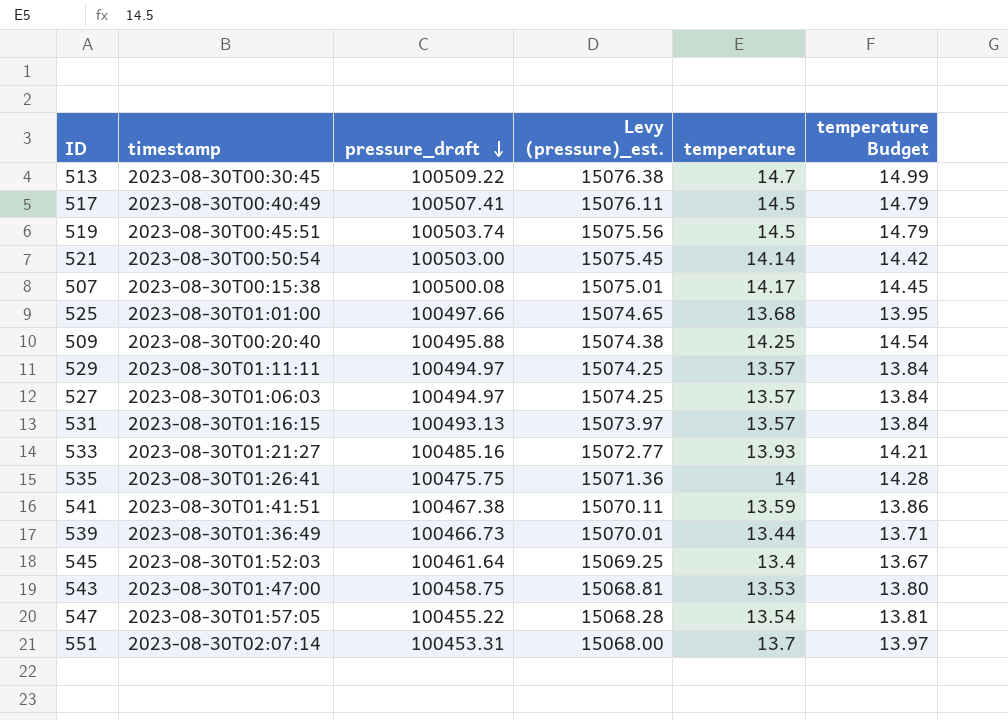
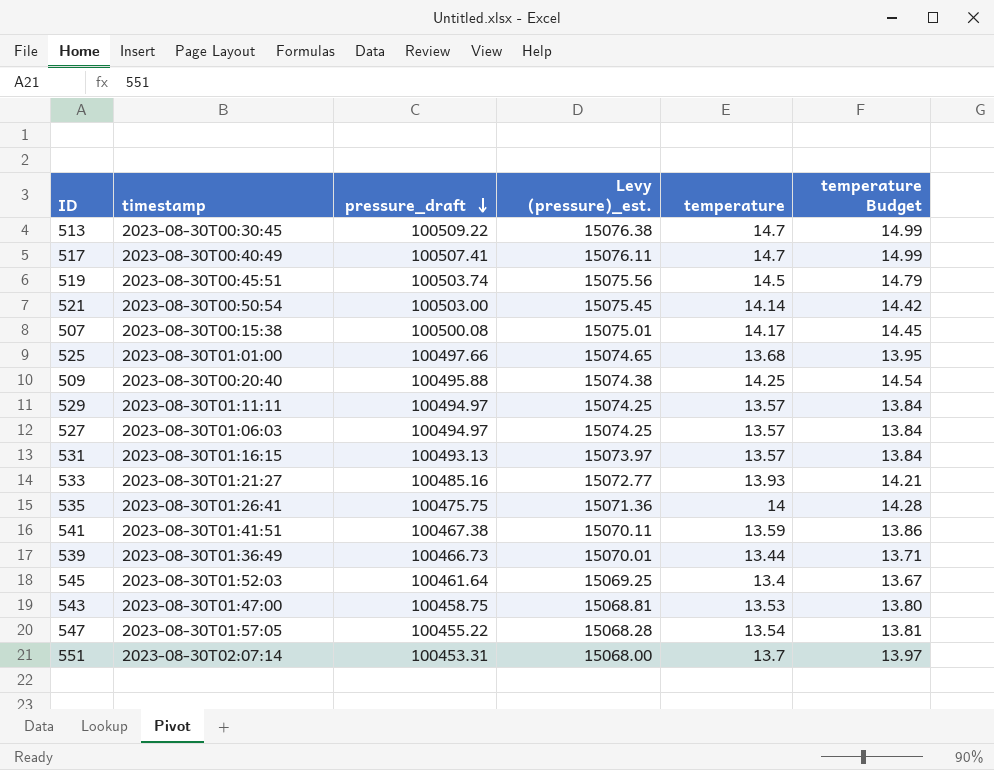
517 | temperature: 14.5 -> 14.7
517 | temperature Budget: 14.79 -> 14.99

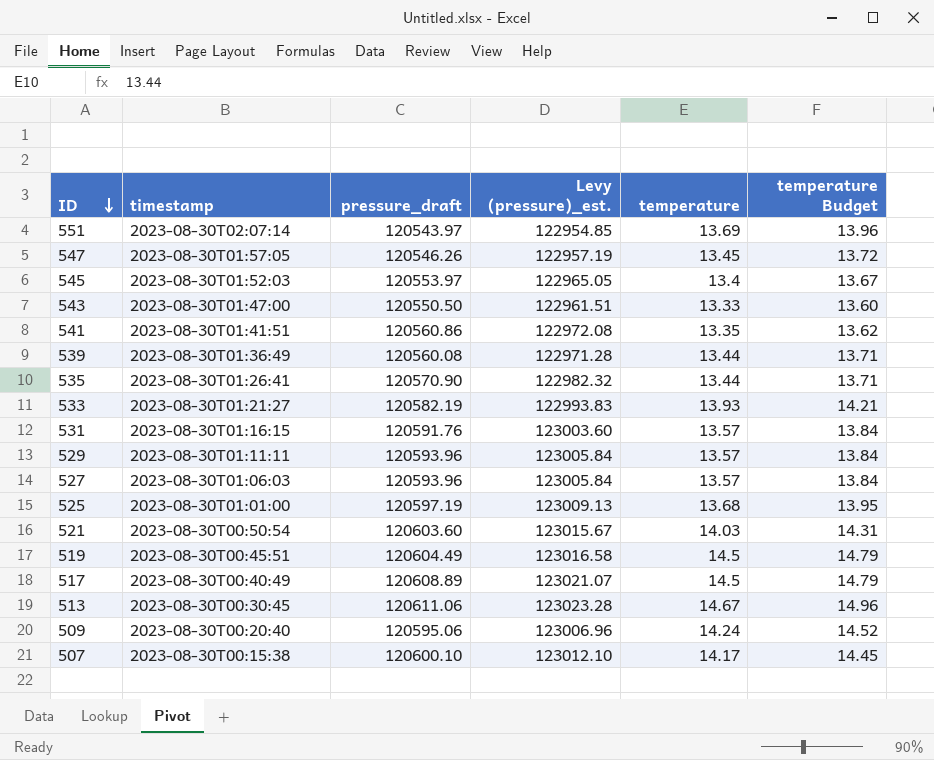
row order: pressure_draft descending -> ID descending
column Levy (pressure)_est. | formula: [pressure_draft] * 0.15 -> [pressure_draft] * 1.02
551 | pressure_draft: 100453.31 -> 120543.97
551 | temperature: 13.7 -> 13.69
551 | temperature Budget: 13.97 -> 13.96
547 | pressure_draft: 100455.22 -> 120546.26
547 | temperature: 13.54 -> 13.45
547 | temperature Budget: 13.81 -> 13.72
545 | pressure_draft: 100461.64 -> 120553.97
543 | pressure_draft: 100458.75 -> 120550.50
543 | temperature: 13.53 -> 13.33
543 | temperature Budget: 13.80 -> 13.60
541 | pressure_draft: 100467.38 -> 120560.86
541 | temperature: 13.59 -> 13.35
541 | temperature Budget: 13.86 -> 13.62
539 | pressure_draft: 100466.73 -> 120560.08
535 | pressure_draft: 100475.75 -> 120570.90
535 | temperature: 14 -> 13.44
535 | temperature Budget: 14.28 -> 13.71
533 | pressure_draft: 100485.16 -> 120582.19
531 | pressure_draft: 100493.13 -> 120591.76
529 | pressure_draft: 100494.97 -> 120593.96
527 | pressure_draft: 100494.97 -> 120593.96
525 | pressure_draft: 100497.66 -> 120597.19
521 | pressure_draft: 100503.00 -> 120603.60
521 | temperature: 14.14 -> 14.03
521 | temperature Budget: 14.42 -> 14.31
519 | pressure_draft: 100503.74 -> 120604.49
517 | pressure_draft: 100507.41 -> 120608.89
517 | temperature: 14.7 -> 14.5
517 | temperature Budget: 14.99 -> 14.79
513 | pressure_draft: 100509.22 -> 120611.06
513 | temperature: 14.7 -> 14.67
513 | temperature Budget: 14.99 -> 14.96
509 | pressure_draft: 100495.88 -> 120595.06
509 | temperature: 14.25 -> 14.24
509 | temperature Budget: 14.54 -> 14.52
507 | pressure_draft: 100500.08 -> 120600.10

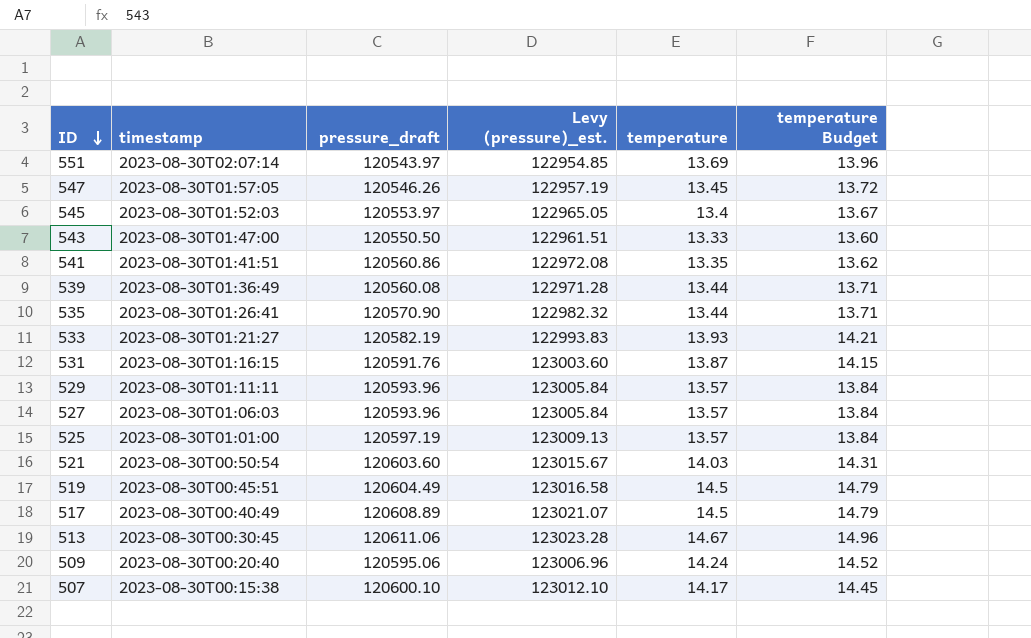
531 | temperature: 13.57 -> 13.87
531 | temperature Budget: 13.84 -> 14.15
525 | temperature: 13.68 -> 13.57
525 | temperature Budget: 13.95 -> 13.84

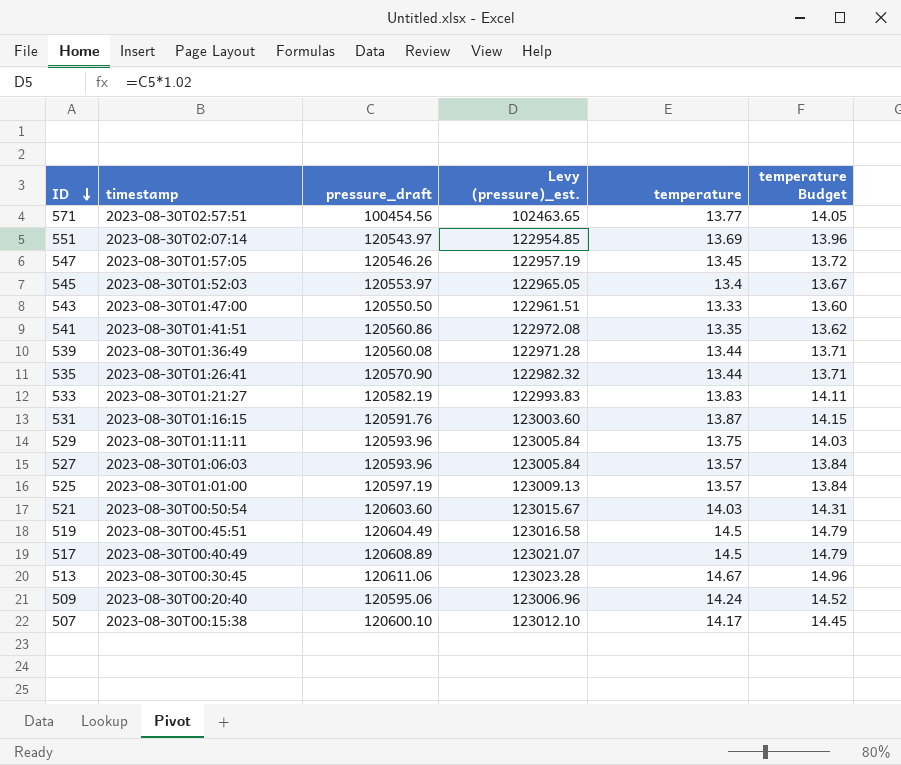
row 571: none -> 2023-08-30T02:57:51 | 100454.56 | 102463.65 | 13.77 | 14.05
533 | temperature: 13.93 -> 13.83
533 | temperature Budget: 14.21 -> 14.11
529 | temperature: 13.57 -> 13.75
529 | temperature Budget: 13.84 -> 14.03

